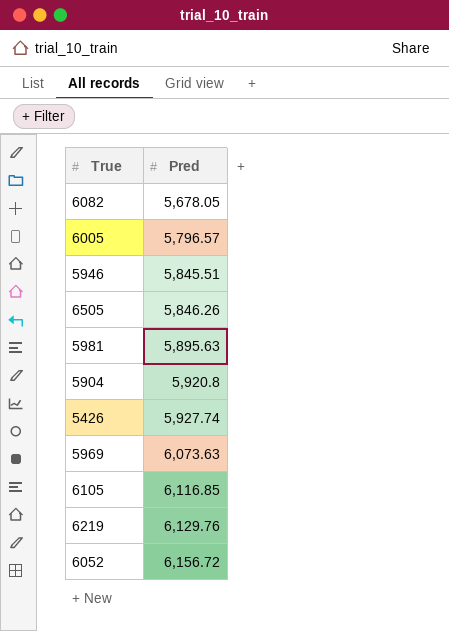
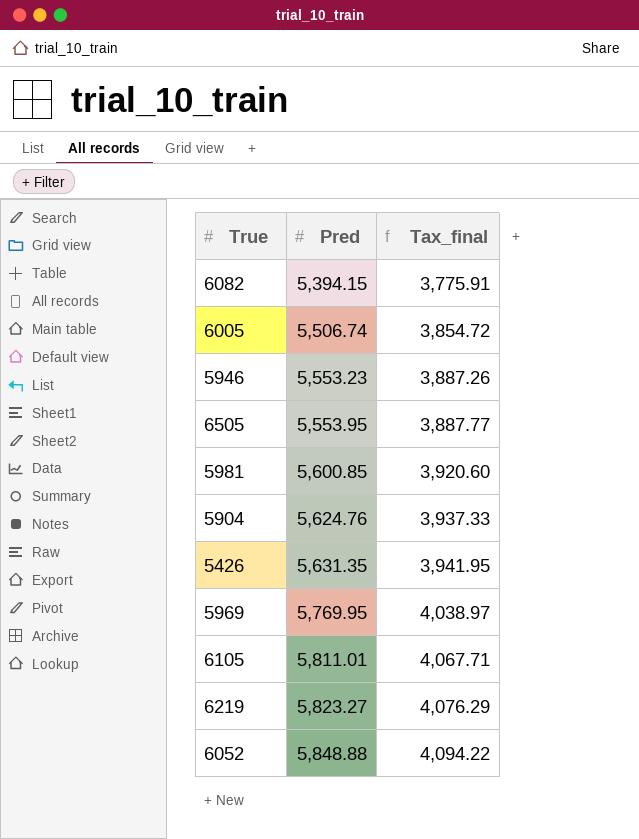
column Tax_final | formula: none -> [Pred] * 0.7
6082 | Pred: 5,678.05 -> 5,394.15
6005 | Pred: 5,796.57 -> 5,506.74
5946 | Pred: 5,845.51 -> 5,553.23
6505 | Pred: 5,846.26 -> 5,553.95
5981 | Pred: 5,895.63 -> 5,600.85
5904 | Pred: 5,920.8 -> 5,624.76
5426 | Pred: 5,927.74 -> 5,631.35
5969 | Pred: 6,073.63 -> 5,769.95
6105 | Pred: 6,116.85 -> 5,811.01
6219 | Pred: 6,129.76 -> 5,823.27
6052 | Pred: 6,156.72 -> 5,848.88

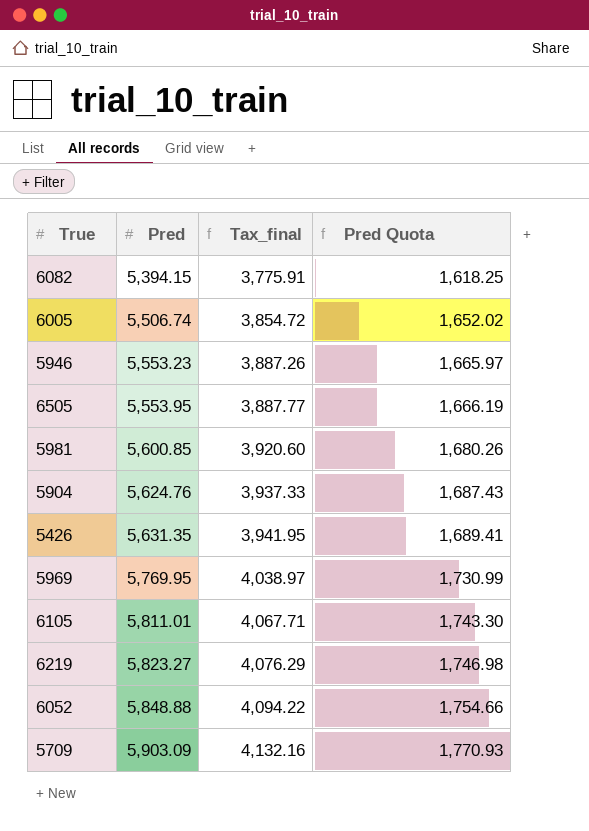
column Pred Quota | formula: none -> [Pred] * 0.3
row 5709: none -> 5,903.09 | 4,132.16 | 1,770.93

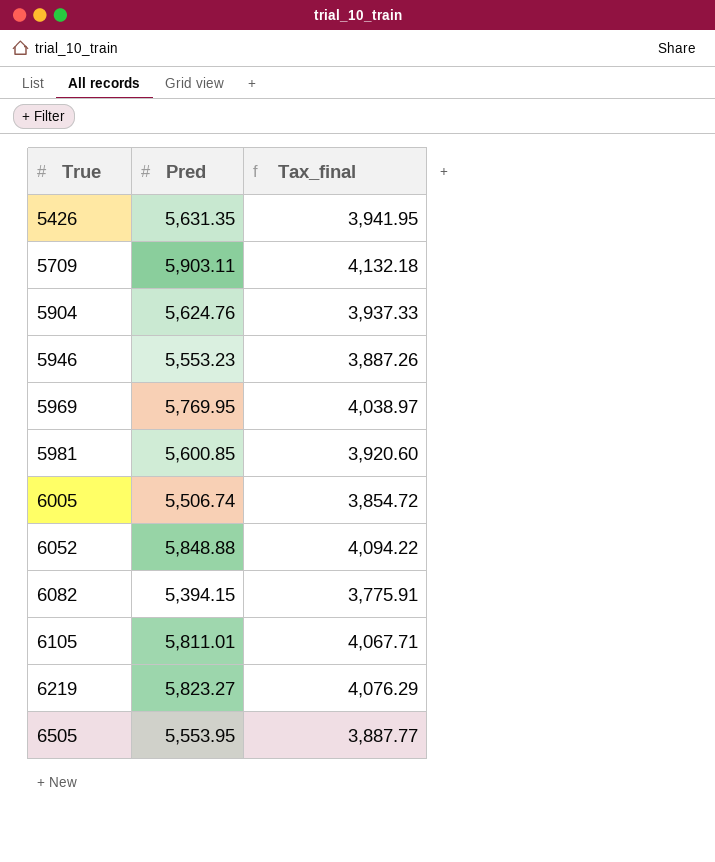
row order: Pred ascending -> True ascending
column Pred Quota | formula: [Pred] * 0.3 -> none
5709 | Pred: 5,903.09 -> 5,903.11
5709 | Tax_final: 4,132.16 -> 4,132.18

